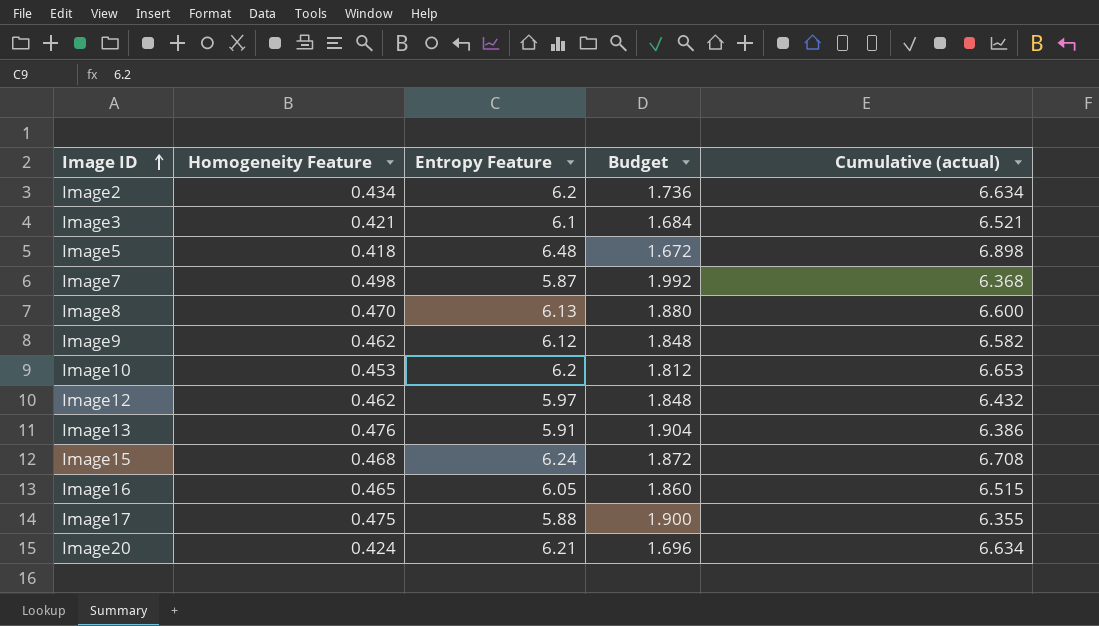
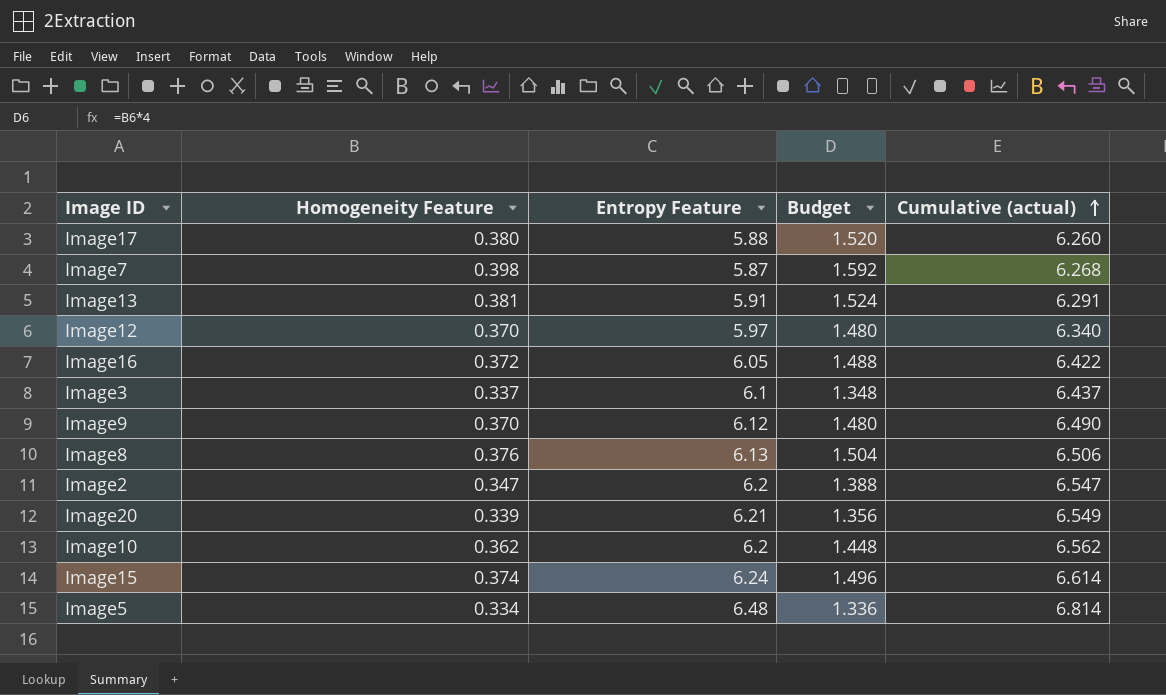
row order: Image ID ascending -> Cumulative (actual) ascending
Image17 | Homogeneity Feature: 0.475 -> 0.380
Image17 | Budget: 1.900 -> 1.520
Image17 | Cumulative (actual): 6.355 -> 6.260
Image7 | Homogeneity Feature: 0.498 -> 0.398
Image7 | Budget: 1.992 -> 1.592
Image7 | Cumulative (actual): 6.368 -> 6.268
Image13 | Homogeneity Feature: 0.476 -> 0.381
Image13 | Budget: 1.904 -> 1.524
Image13 | Cumulative (actual): 6.386 -> 6.291
Image12 | Homogeneity Feature: 0.462 -> 0.370
Image12 | Budget: 1.848 -> 1.480
Image12 | Cumulative (actual): 6.432 -> 6.340
Image16 | Homogeneity Feature: 0.465 -> 0.372
Image16 | Budget: 1.860 -> 1.488
Image16 | Cumulative (actual): 6.515 -> 6.422
Image3 | Homogeneity Feature: 0.421 -> 0.337
Image3 | Budget: 1.684 -> 1.348
Image3 | Cumulative (actual): 6.521 -> 6.437
Image9 | Homogeneity Feature: 0.462 -> 0.370
Image9 | Budget: 1.848 -> 1.480
Image9 | Cumulative (actual): 6.582 -> 6.490
Image8 | Homogeneity Feature: 0.470 -> 0.376
Image8 | Budget: 1.880 -> 1.504
Image8 | Cumulative (actual): 6.600 -> 6.506
Image2 | Homogeneity Feature: 0.434 -> 0.347
Image2 | Budget: 1.736 -> 1.388
Image2 | Cumulative (actual): 6.634 -> 6.547
Image20 | Homogeneity Feature: 0.424 -> 0.339
Image20 | Budget: 1.696 -> 1.356
Image20 | Cumulative (actual): 6.634 -> 6.549
Image10 | Homogeneity Feature: 0.453 -> 0.362
Image10 | Budget: 1.812 -> 1.448
Image10 | Cumulative (actual): 6.653 -> 6.562
Image15 | Homogeneity Feature: 0.468 -> 0.374
Image15 | Budget: 1.872 -> 1.496
Image15 | Cumulative (actual): 6.708 -> 6.614
Image5 | Homogeneity Feature: 0.418 -> 0.334
Image5 | Budget: 1.672 -> 1.336
Image5 | Cumulative (actual): 6.898 -> 6.814

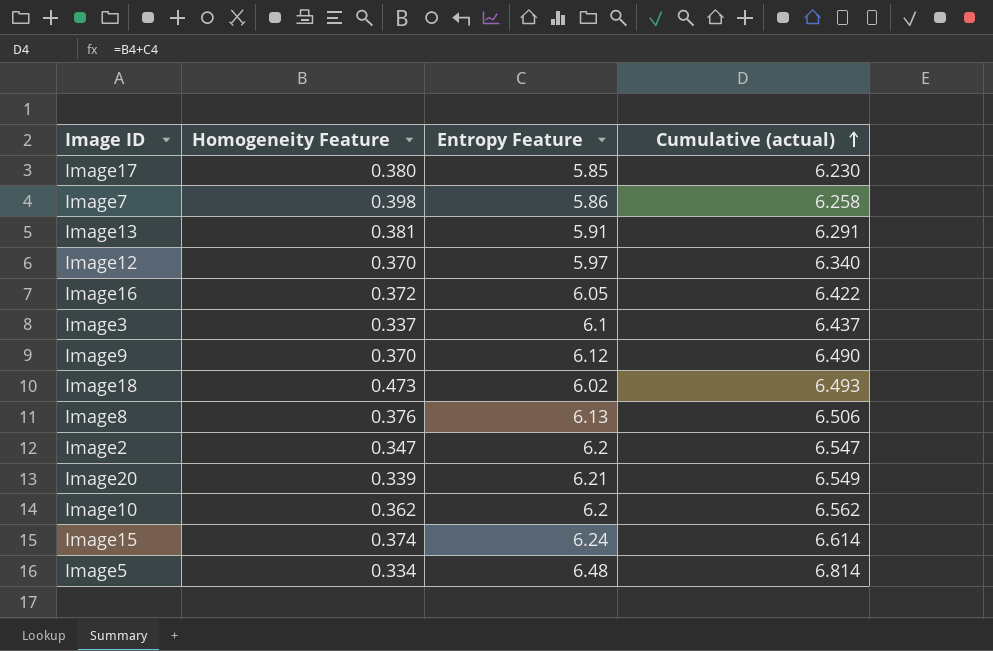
column Budget | formula: [Homogeneity Feature] * 4 -> none
Image17 | Entropy Feature: 5.88 -> 5.85
Image17 | Cumulative (actual): 6.260 -> 6.230
Image7 | Entropy Feature: 5.87 -> 5.86
Image7 | Cumulative (actual): 6.268 -> 6.258
row Image18: none -> 0.473 | 6.02 | 6.493

